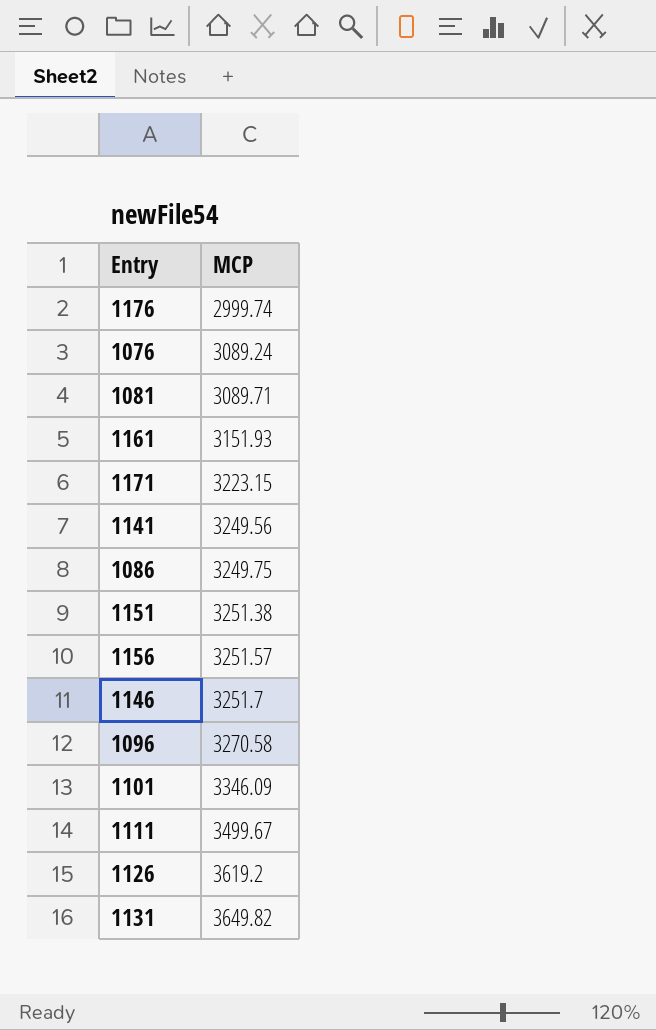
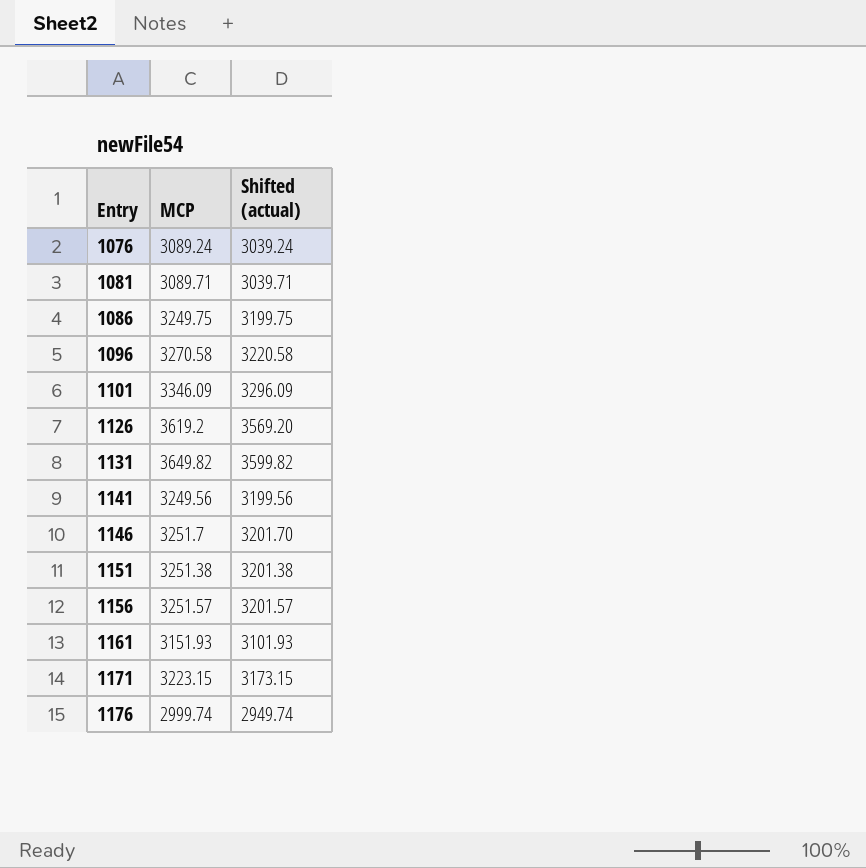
row order: MCP ascending -> Entry ascending
column Shifted (actual) | formula: none -> [MCP] - 50
row 1111: 3499.67 -> none

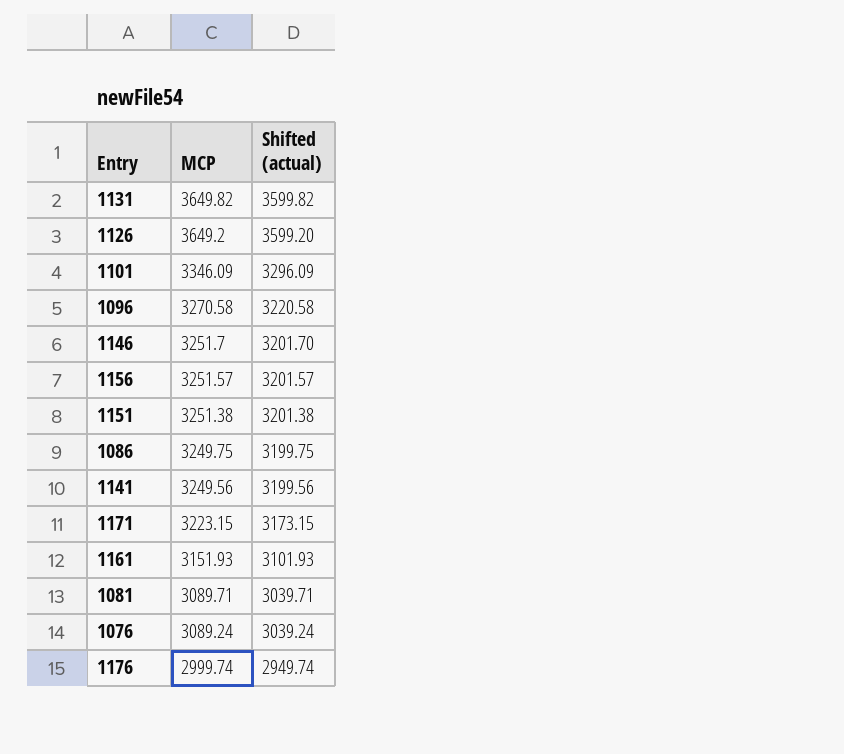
row order: Entry ascending -> MCP descending
1126 | MCP: 3619.2 -> 3649.2
1126 | Shifted (actual): 3569.20 -> 3599.20

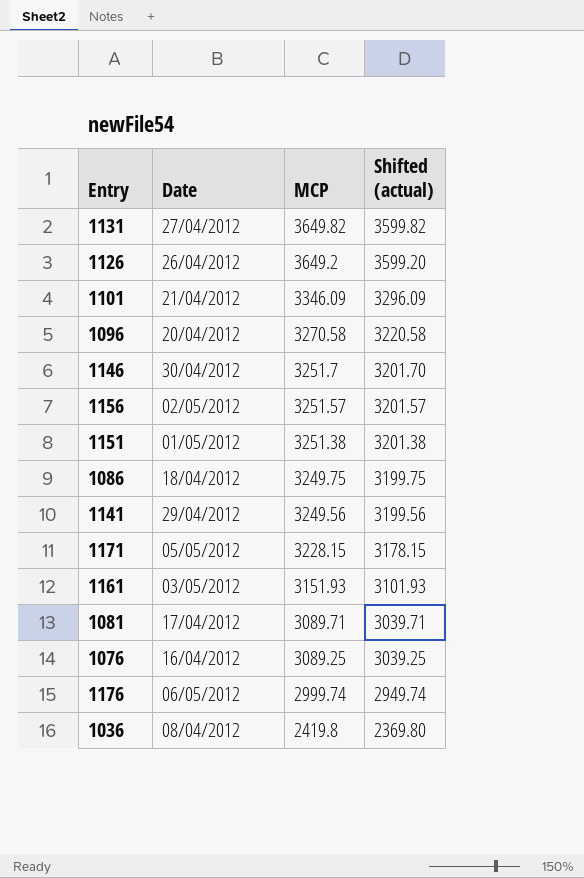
column Date | position: none -> 2
1171 | MCP: 3223.15 -> 3228.15
1171 | Shifted (actual): 3173.15 -> 3178.15
1076 | MCP: 3089.24 -> 3089.25
1076 | Shifted (actual): 3039.24 -> 3039.25
row 1036: none -> 08/04/2012 | 2419.8 | 2369.80

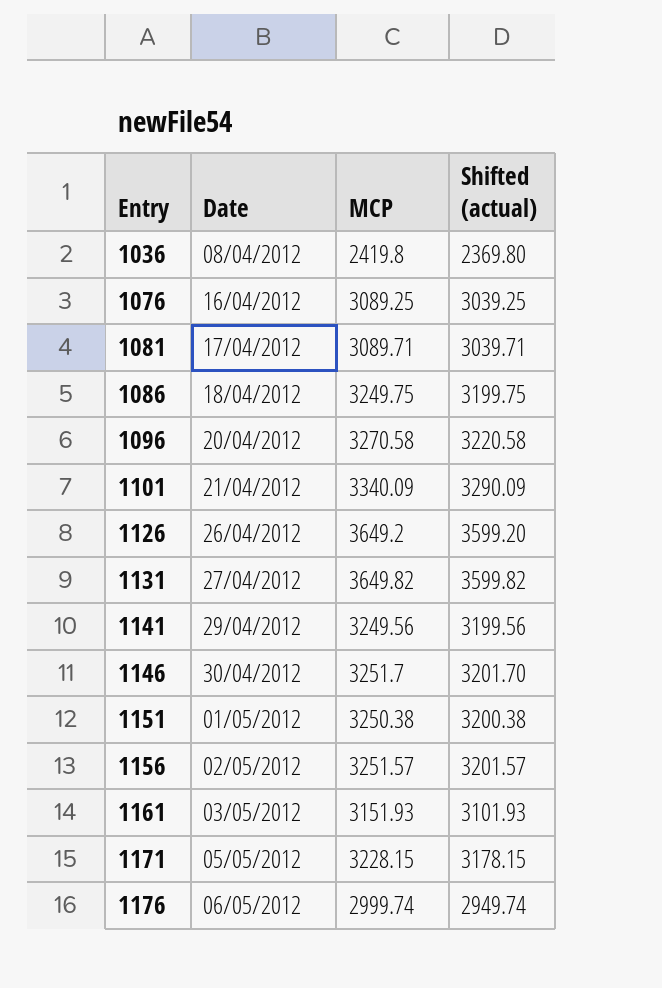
row order: MCP descending -> Entry ascending
1101 | MCP: 3346.09 -> 3340.09
1101 | Shifted (actual): 3296.09 -> 3290.09
1151 | MCP: 3251.38 -> 3250.38
1151 | Shifted (actual): 3201.38 -> 3200.38

